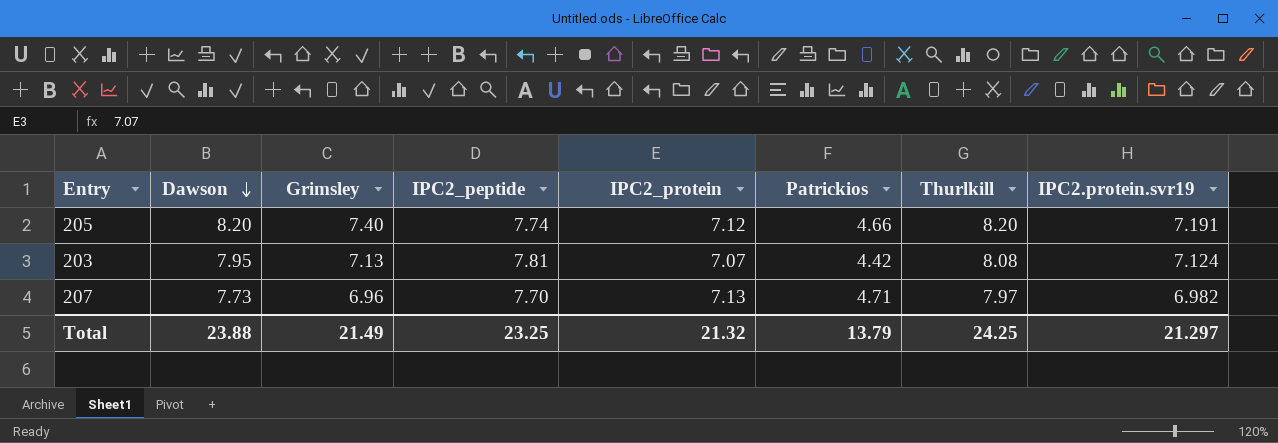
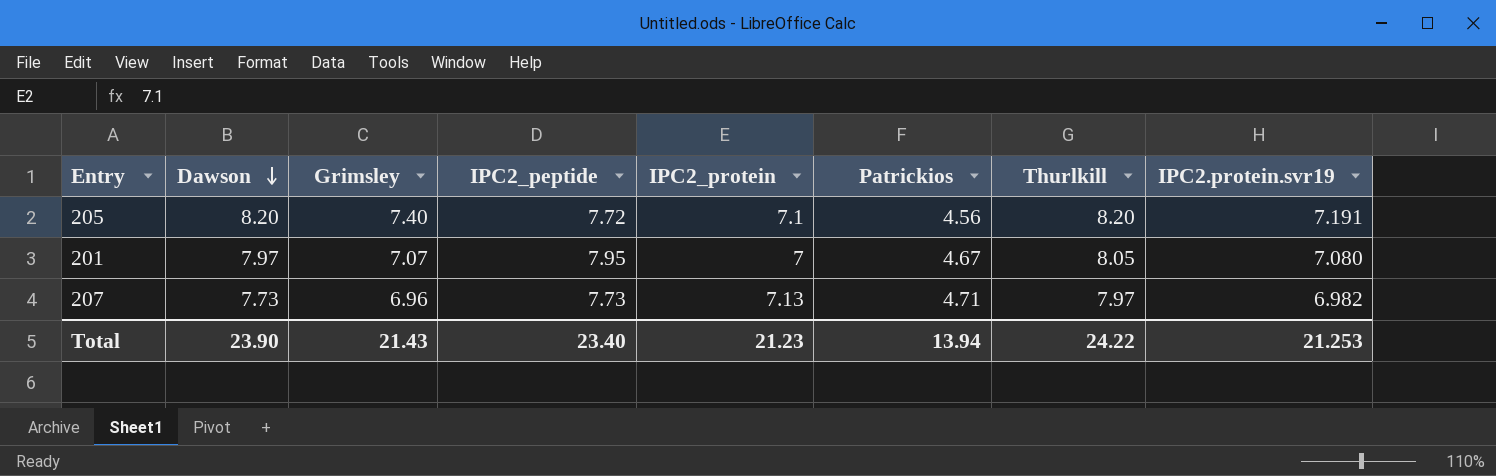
row 203: 7.95 | 7.13 | 7.81 | 7.07 | 4.42 | 8.08 | 7.124 -> none
205 | IPC2_peptide: 7.74 -> 7.72
205 | IPC2_protein: 7.12 -> 7.1
205 | Patrickios: 4.66 -> 4.56
row 201: none -> 7.97 | 7.07 | 7.95 | 7 | 4.67 | 8.05 | 7.080
207 | IPC2_peptide: 7.70 -> 7.73
Total | Dawson: 23.88 -> 23.90
Total | Grimsley: 21.49 -> 21.43
Total | IPC2_peptide: 23.25 -> 23.40
Total | IPC2_protein: 21.32 -> 21.23
Total | Patrickios: 13.79 -> 13.94
Total | Thurlkill: 24.25 -> 24.22
Total | IPC2.protein.svr19: 21.297 -> 21.253

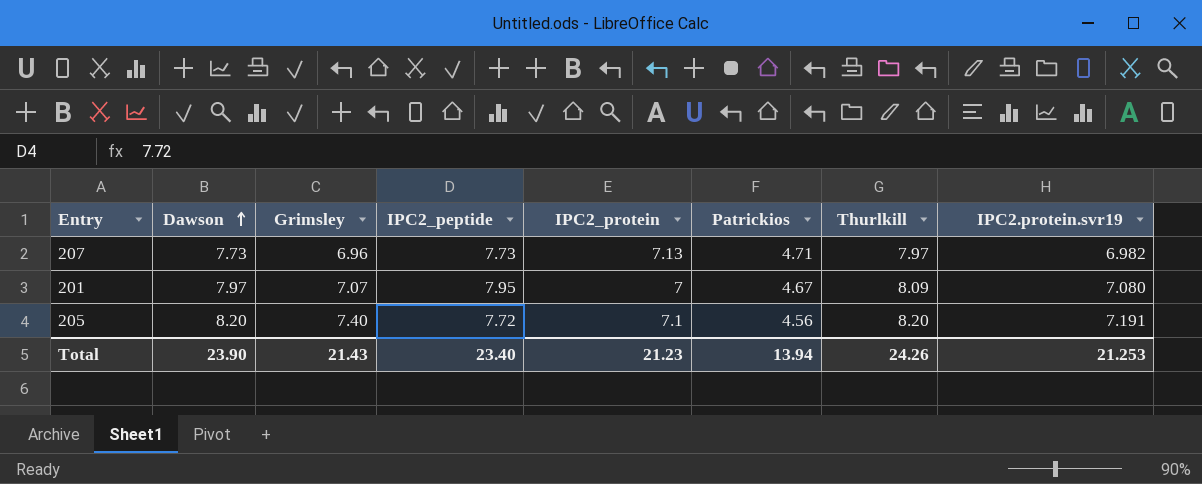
row order: Dawson descending -> Dawson ascending
201 | Thurlkill: 8.05 -> 8.09
Total | Thurlkill: 24.22 -> 24.26

